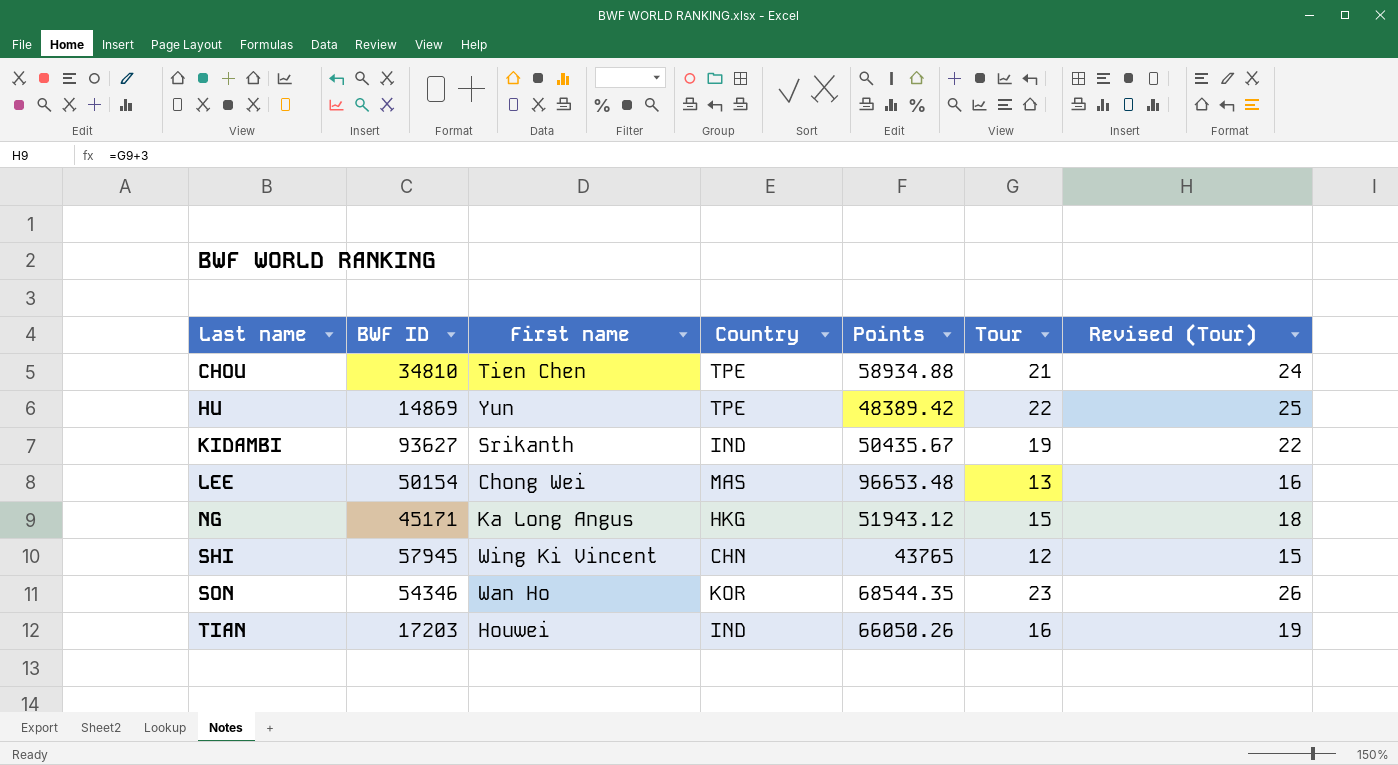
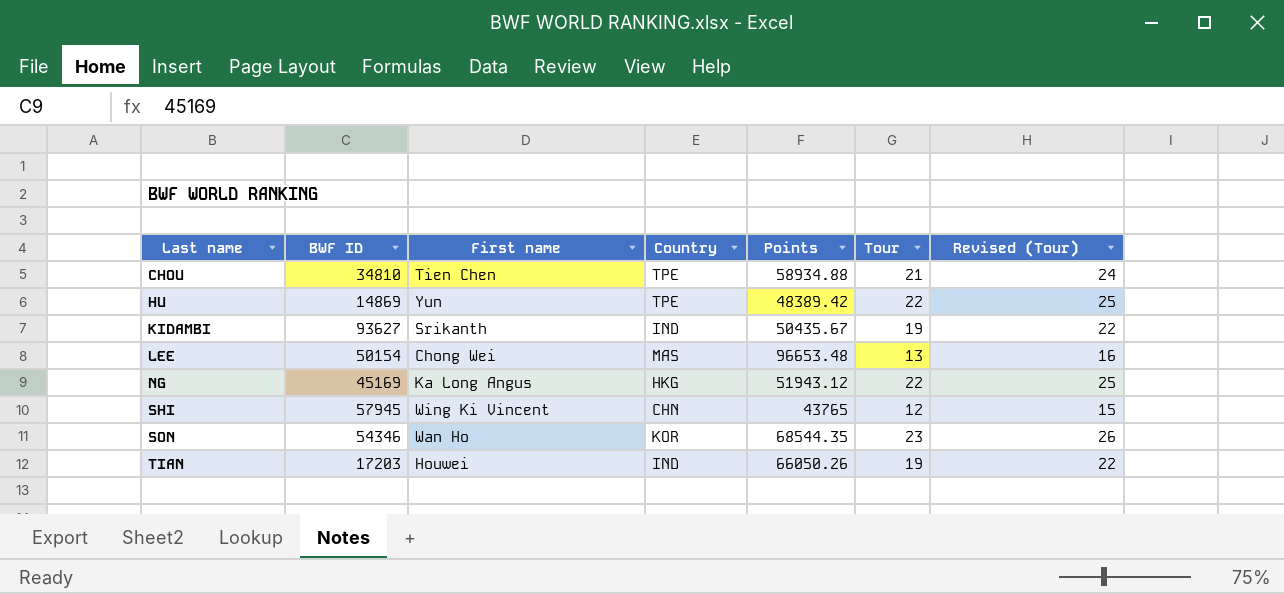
NG | BWF ID: 45171 -> 45169
NG | Tour: 15 -> 22
NG | Revised (Tour): 18 -> 25
TIAN | Tour: 16 -> 19
TIAN | Revised (Tour): 19 -> 22

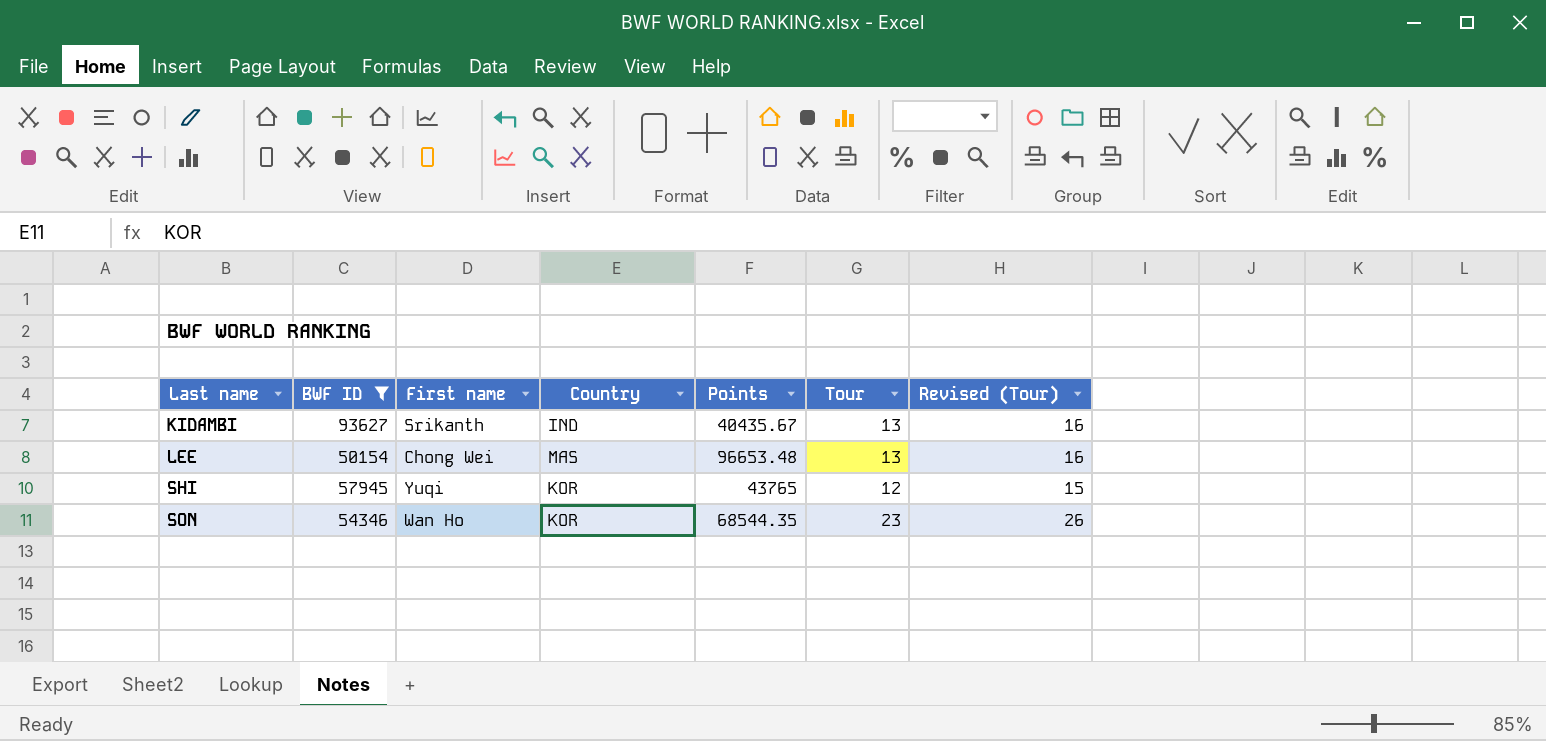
filter: none -> BWF ID >= 50154
KIDAMBI | Points: 50435.67 -> 40435.67
KIDAMBI | Tour: 19 -> 13
KIDAMBI | Revised (Tour): 22 -> 16
SHI | First name: Wing Ki Vincent -> Yuqi
SHI | Country: CHN -> KOR

